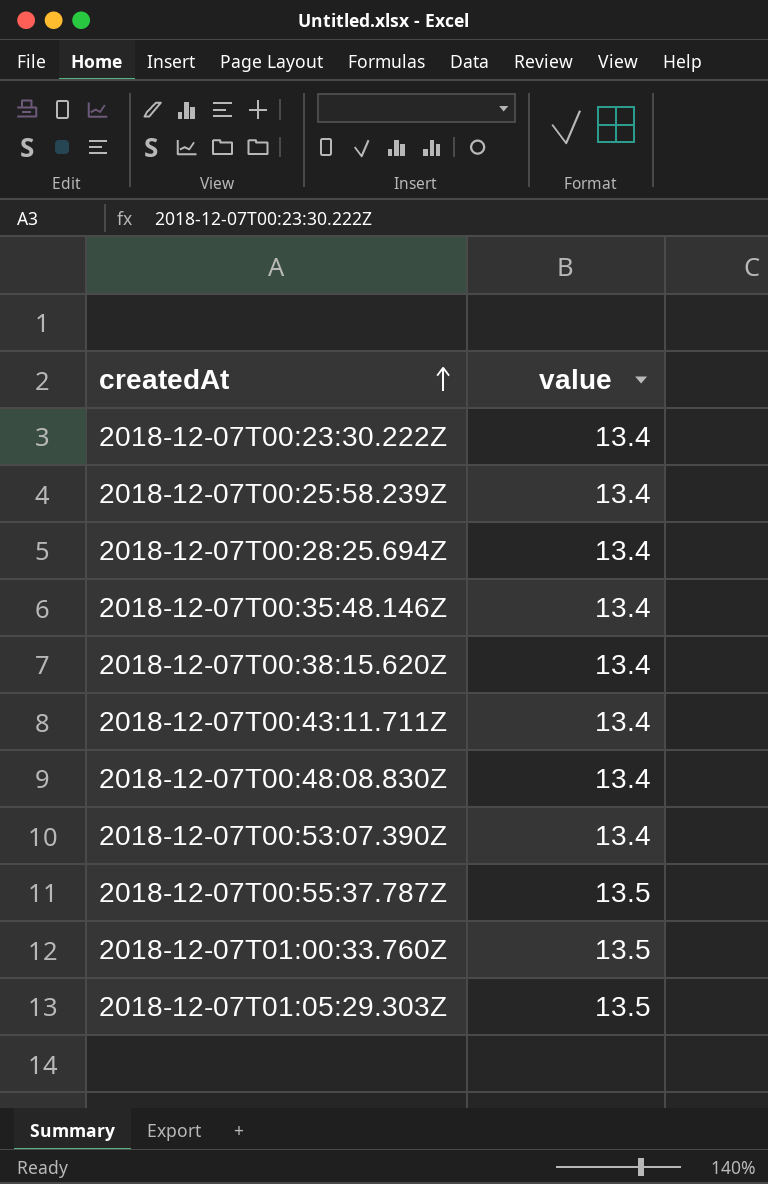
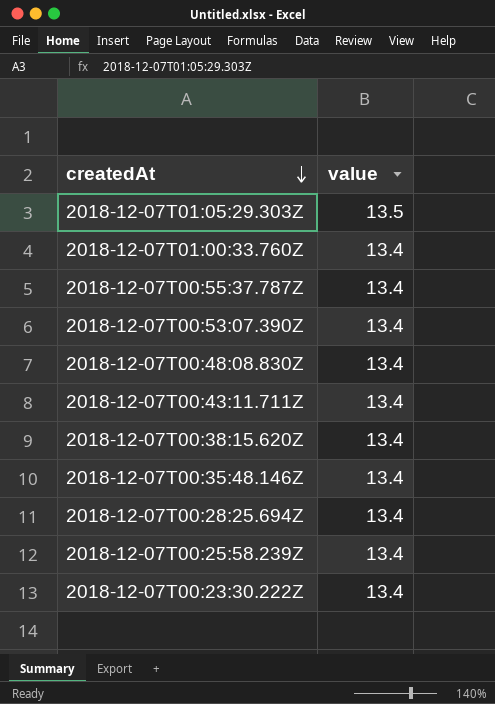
row order: createdAt ascending -> createdAt descending
2018-12-07T01:00:33.760Z | value: 13.5 -> 13.4
2018-12-07T00:55:37.787Z | value: 13.5 -> 13.4

